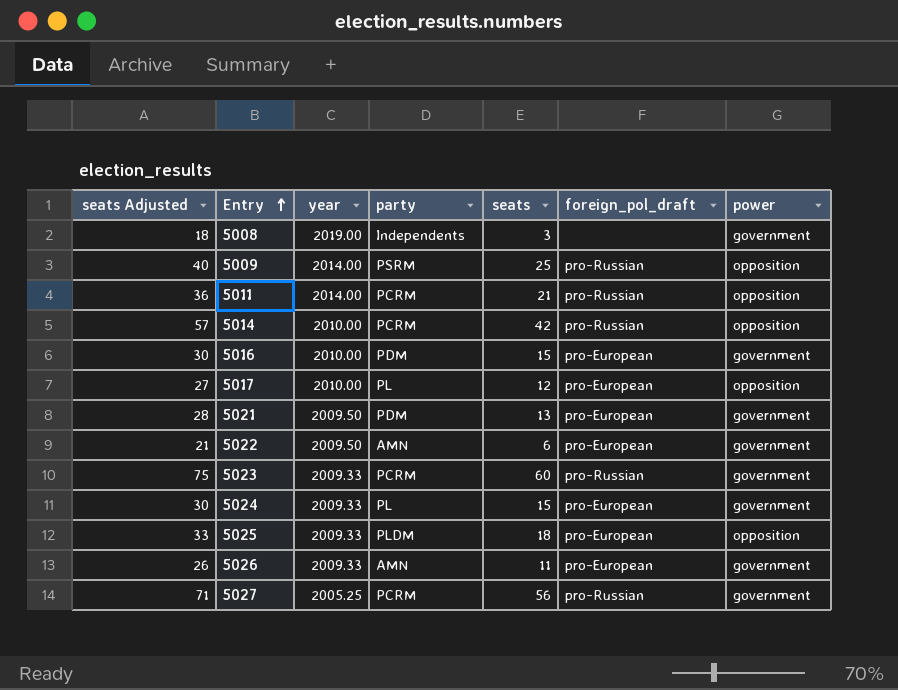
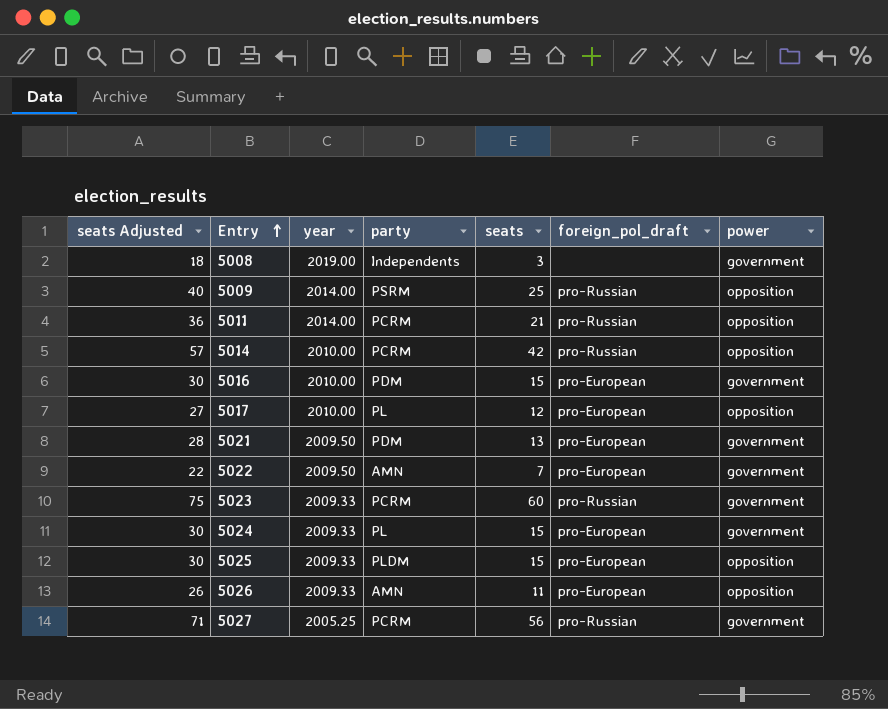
5022 | seats Adjusted: 21 -> 22
5022 | seats: 6 -> 7
5025 | seats Adjusted: 33 -> 30
5025 | seats: 18 -> 15
5026 | power: government -> opposition

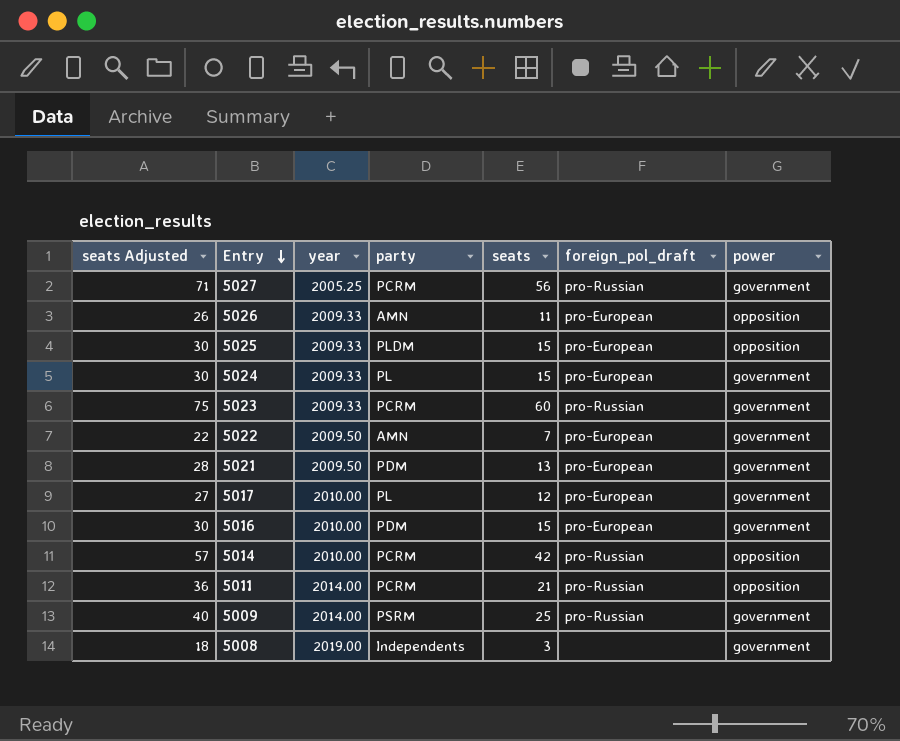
row order: Entry ascending -> Entry descending
5017 | power: opposition -> government
5009 | power: opposition -> government

